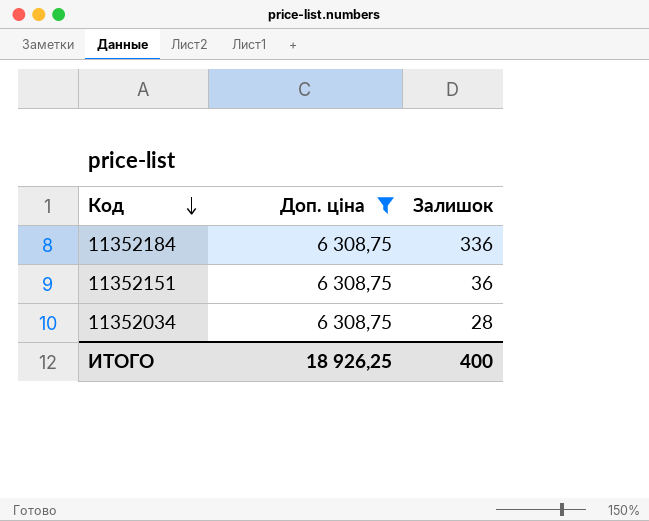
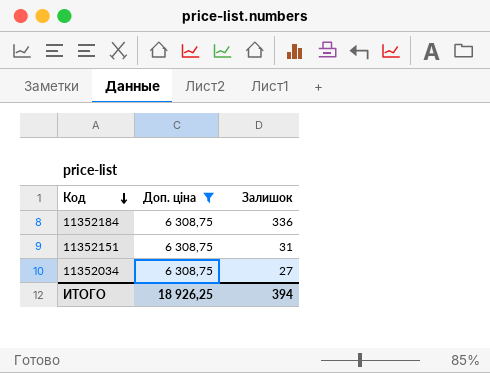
11352151 | Залишок: 36 -> 31
11352034 | Залишок: 28 -> 27
ИТОГО | Залишок: 400 -> 394

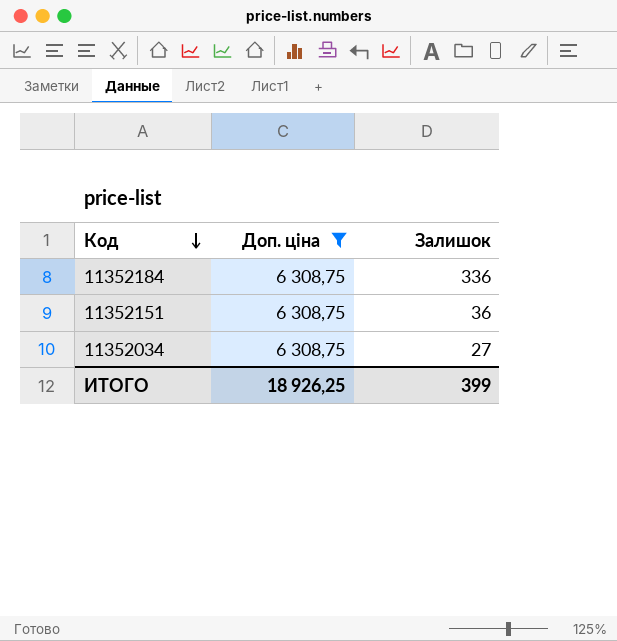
11352151 | Залишок: 31 -> 36
ИТОГО | Залишок: 394 -> 399

